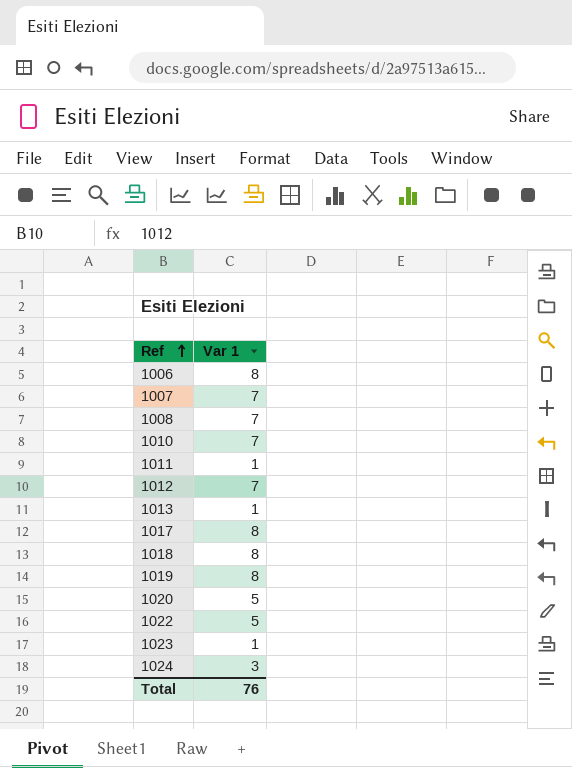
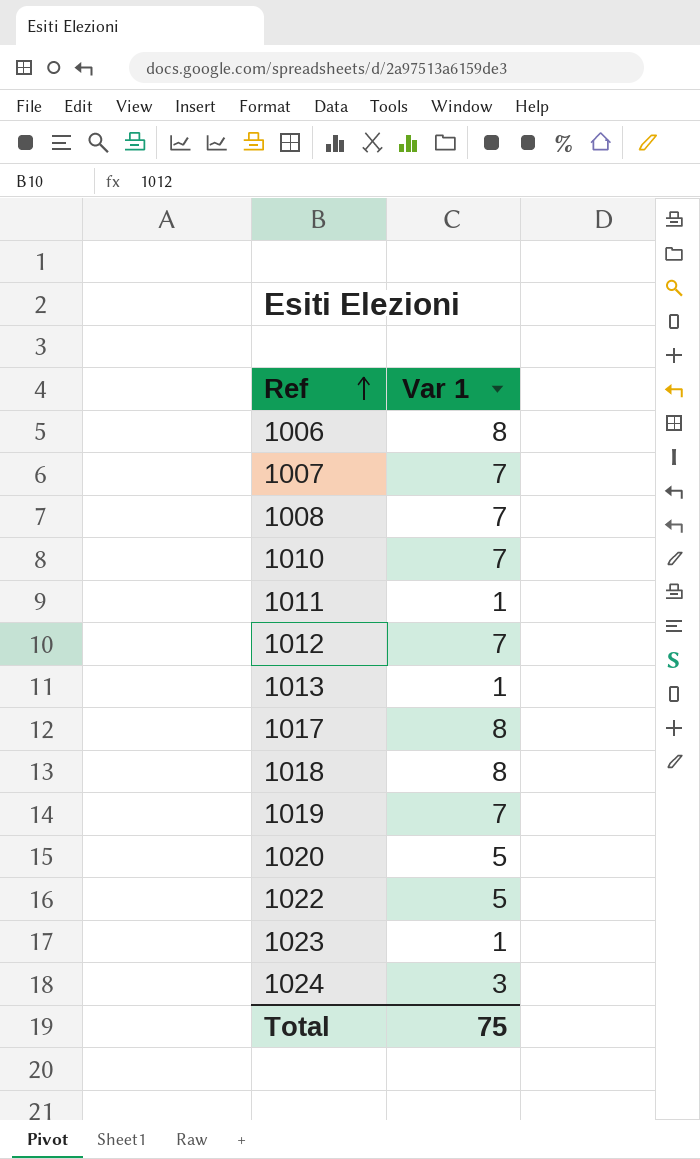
1019 | Var 1: 8 -> 7
Total | Var 1: 76 -> 75

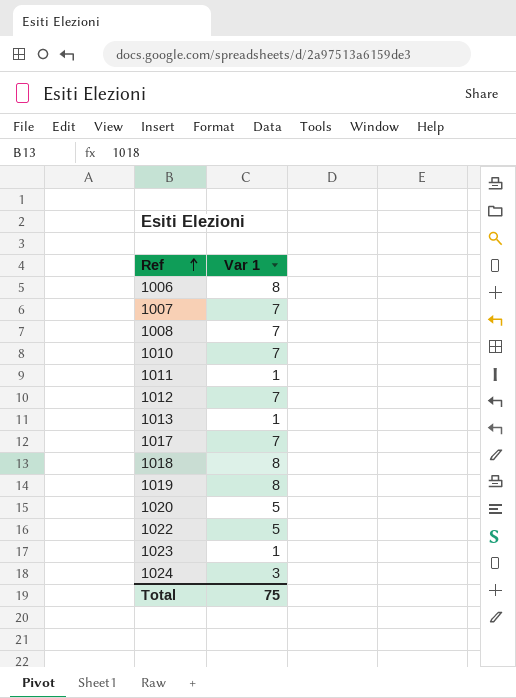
1017 | Var 1: 8 -> 7
1019 | Var 1: 7 -> 8

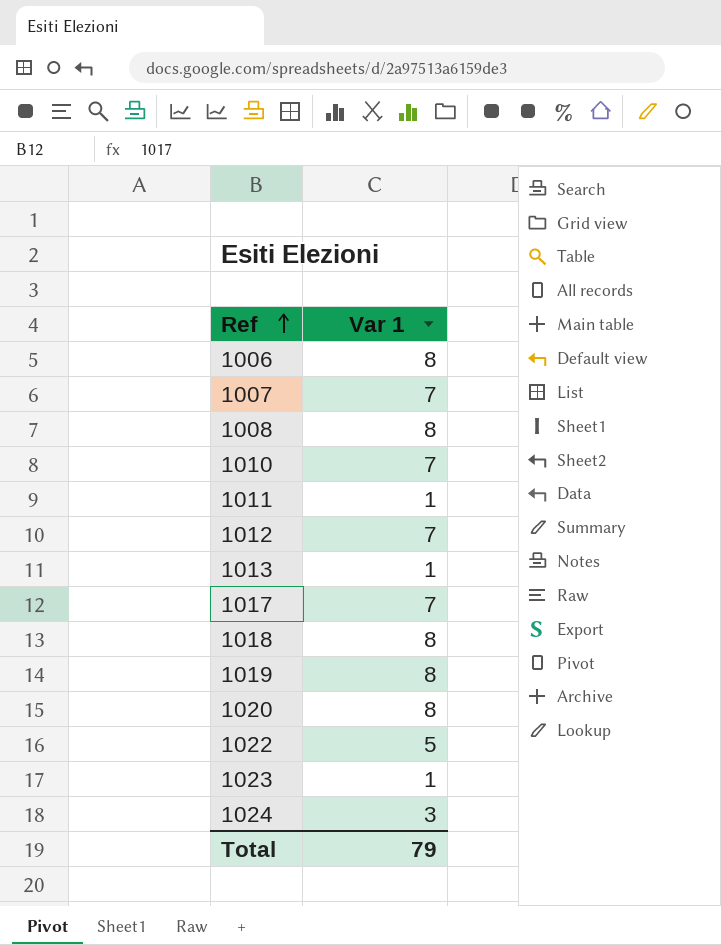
1008 | Var 1: 7 -> 8
1020 | Var 1: 5 -> 8
Total | Var 1: 75 -> 79

